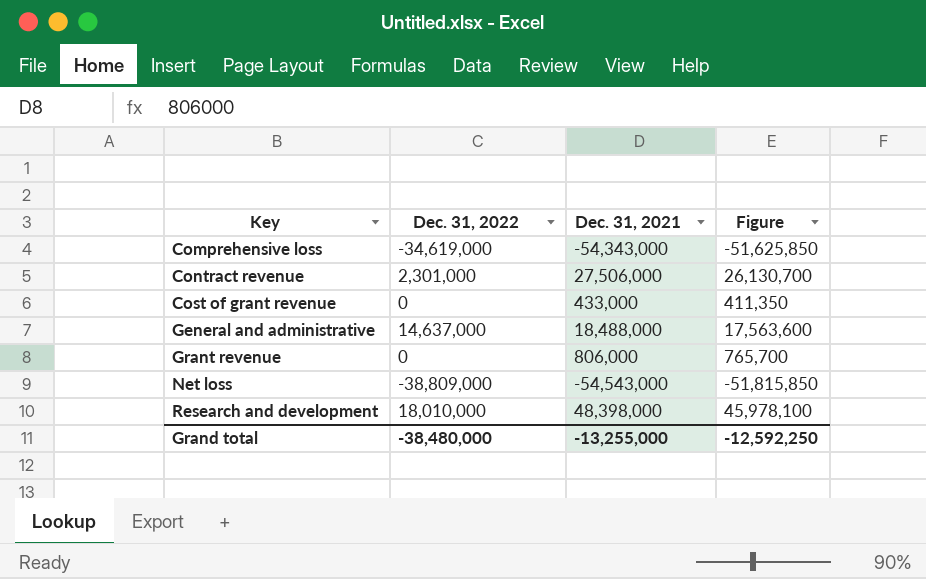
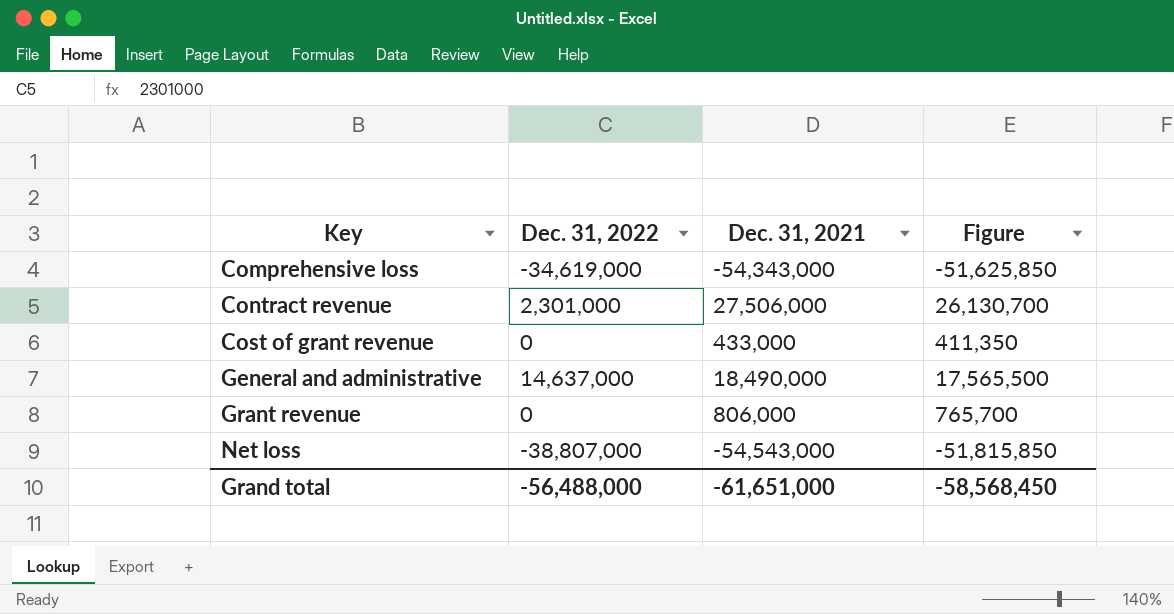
row Research and development: 18,010,000 | 48,398,000 | 45,978,100 -> none
General and administrative | Dec. 31, 2021: 18,488,000 -> 18,490,000
General and administrative | Figure: 17,563,600 -> 17,565,500
Net loss | Dec. 31, 2022: -38,809,000 -> -38,807,000
Grand total | Dec. 31, 2022: -38,480,000 -> -56,488,000
Grand total | Dec. 31, 2021: -13,255,000 -> -61,651,000
Grand total | Figure: -12,592,250 -> -58,568,450

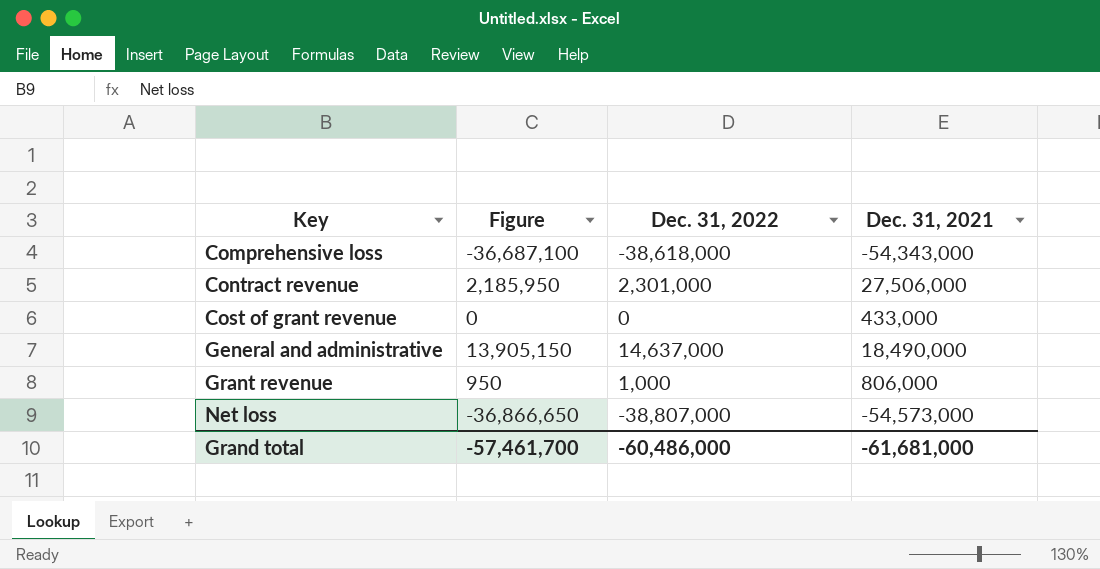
column Figure | formula: [Dec. 31, 2021] * 0.95 -> [Dec. 31, 2022] * 0.95
column Figure | position: 4 -> 2
Comprehensive loss | Dec. 31, 2022: -34,619,000 -> -38,618,000
Grant revenue | Dec. 31, 2022: 0 -> 1,000
Net loss | Dec. 31, 2021: -54,543,000 -> -54,573,000
Grand total | Figure: -58,568,450 -> -57,461,700
Grand total | Dec. 31, 2022: -56,488,000 -> -60,486,000
Grand total | Dec. 31, 2021: -61,651,000 -> -61,681,000

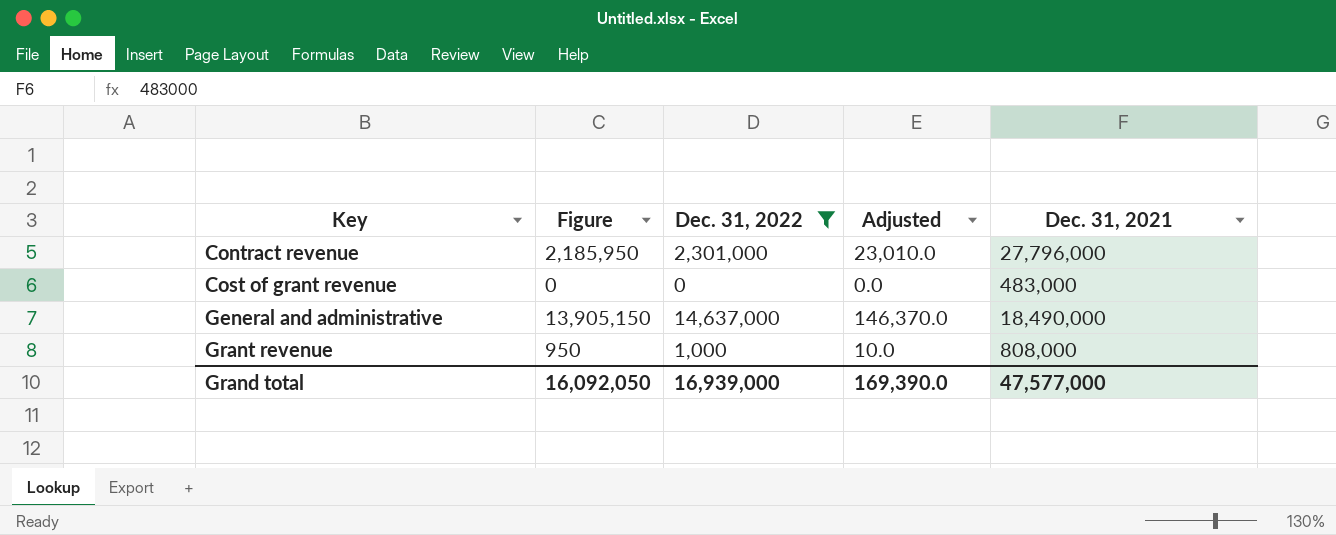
filter: none -> Dec. 31, 2022 >= 0
column Adjusted | formula: none -> [Dec. 31, 2022] * 0.01
Contract revenue | Dec. 31, 2021: 27,506,000 -> 27,796,000
Cost of grant revenue | Dec. 31, 2021: 433,000 -> 483,000
Grant revenue | Dec. 31, 2021: 806,000 -> 808,000
Grand total | Figure: -57,461,700 -> 16,092,050
Grand total | Dec. 31, 2022: -60,486,000 -> 16,939,000
Grand total | Dec. 31, 2021: -61,681,000 -> 47,577,000

